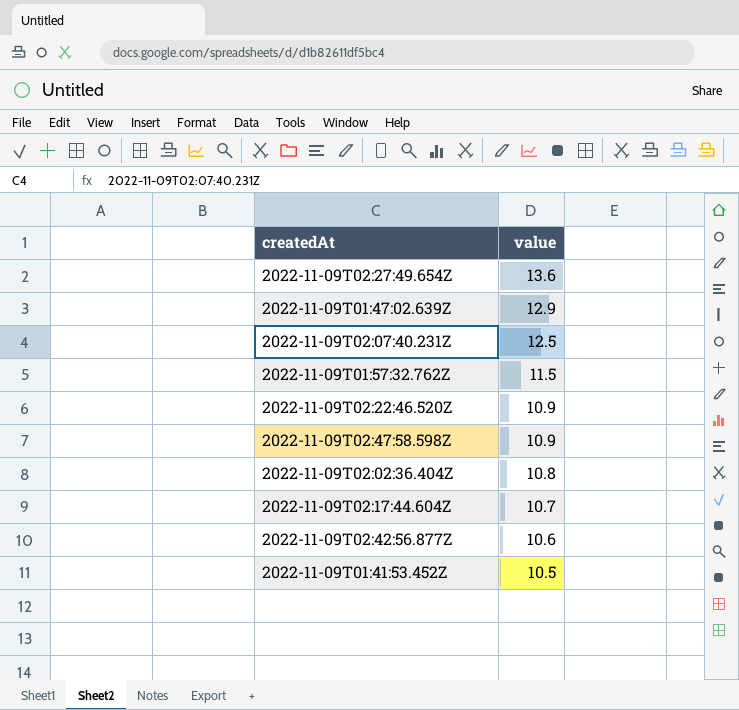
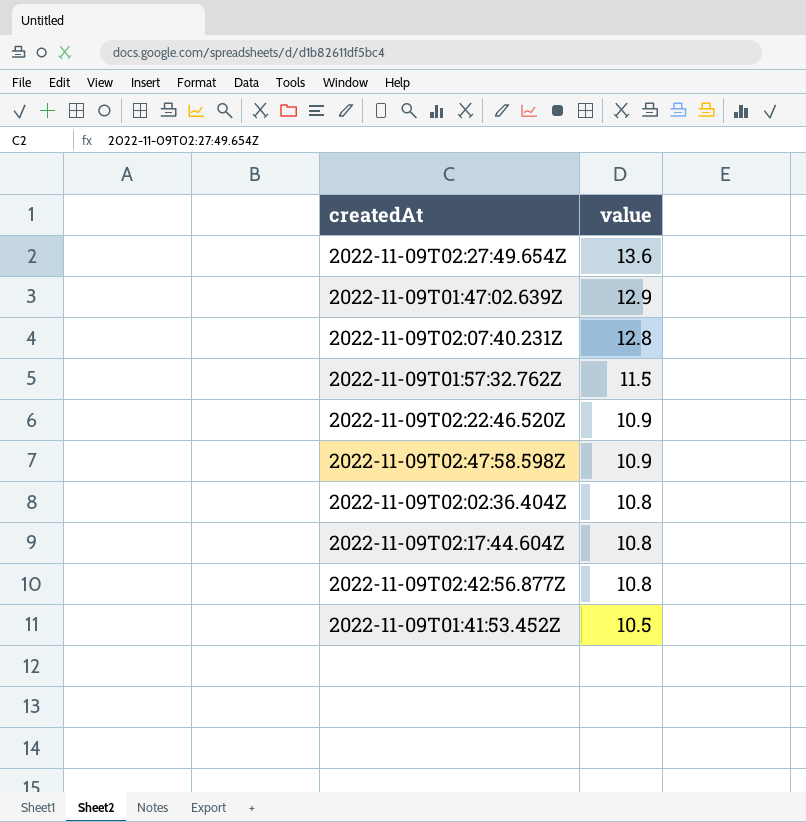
2022-11-09T02:07:40.231Z | value: 12.5 -> 12.8
2022-11-09T02:17:44.604Z | value: 10.7 -> 10.8
2022-11-09T02:42:56.877Z | value: 10.6 -> 10.8

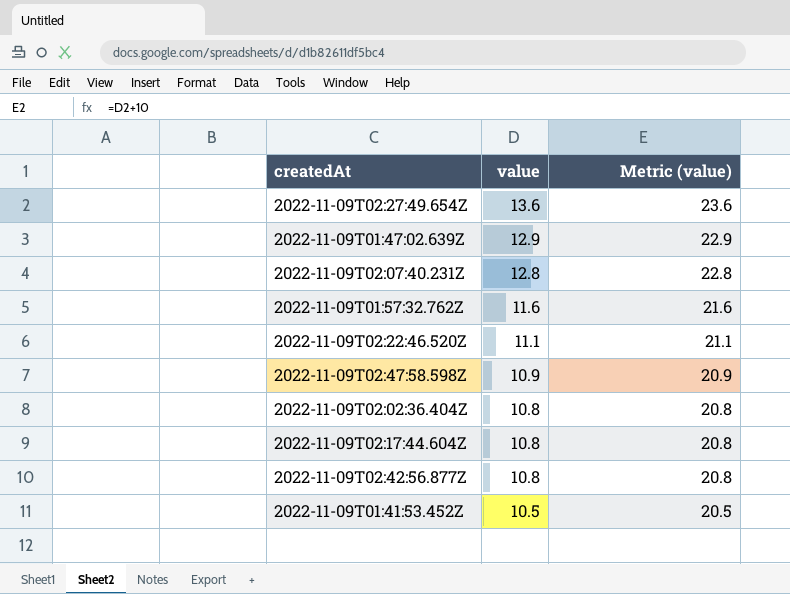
column Metric (value) | formula: none -> [value] + 10
2022-11-09T01:57:32.762Z | value: 11.5 -> 11.6
2022-11-09T02:22:46.520Z | value: 10.9 -> 11.1

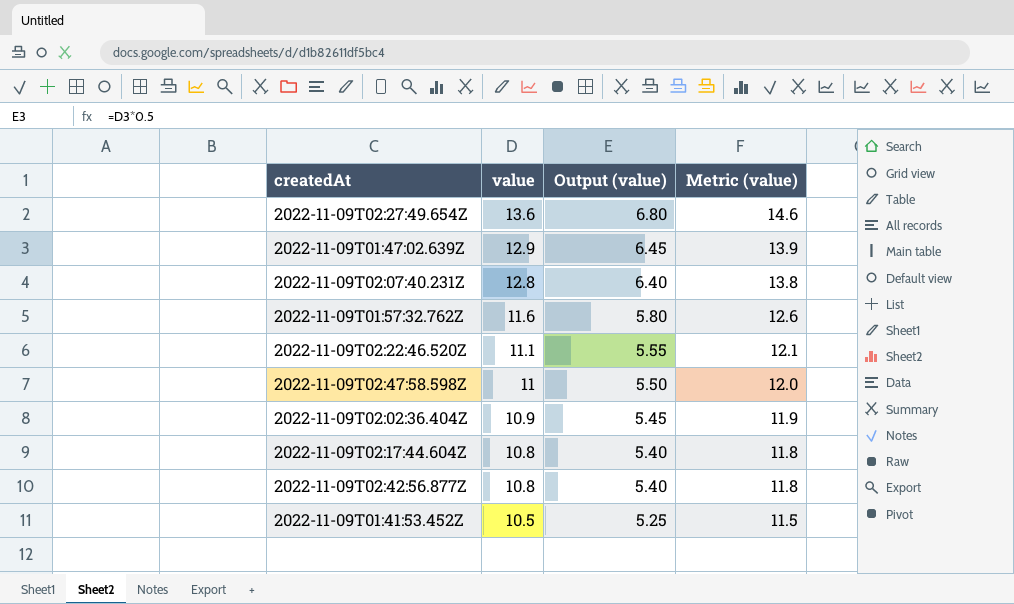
column Output (value) | formula: none -> [value] * 0.5
column Metric (value) | formula: [value] + 10 -> [value] + 1
2022-11-09T02:47:58.598Z | value: 10.9 -> 11
2022-11-09T02:02:36.404Z | value: 10.8 -> 10.9

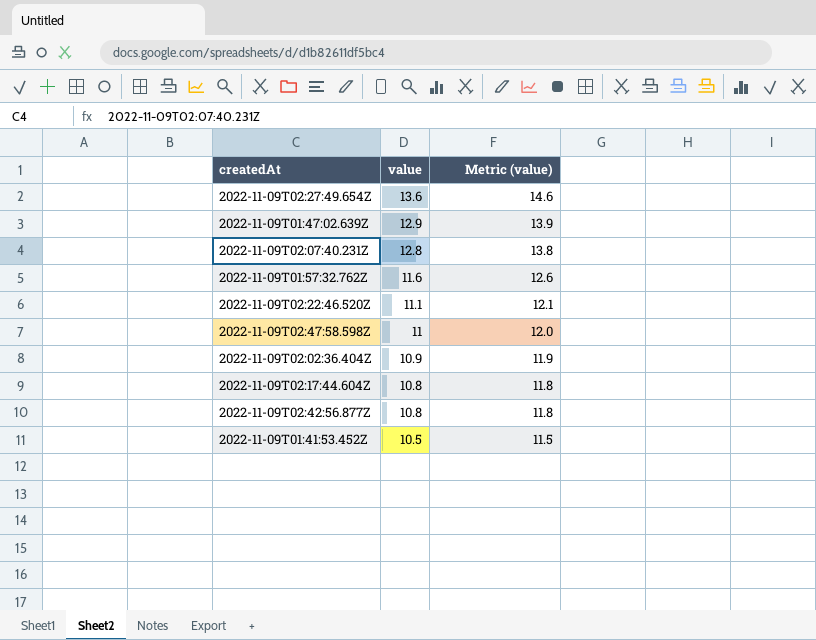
column Output (value) | formula: [value] * 0.5 -> none

